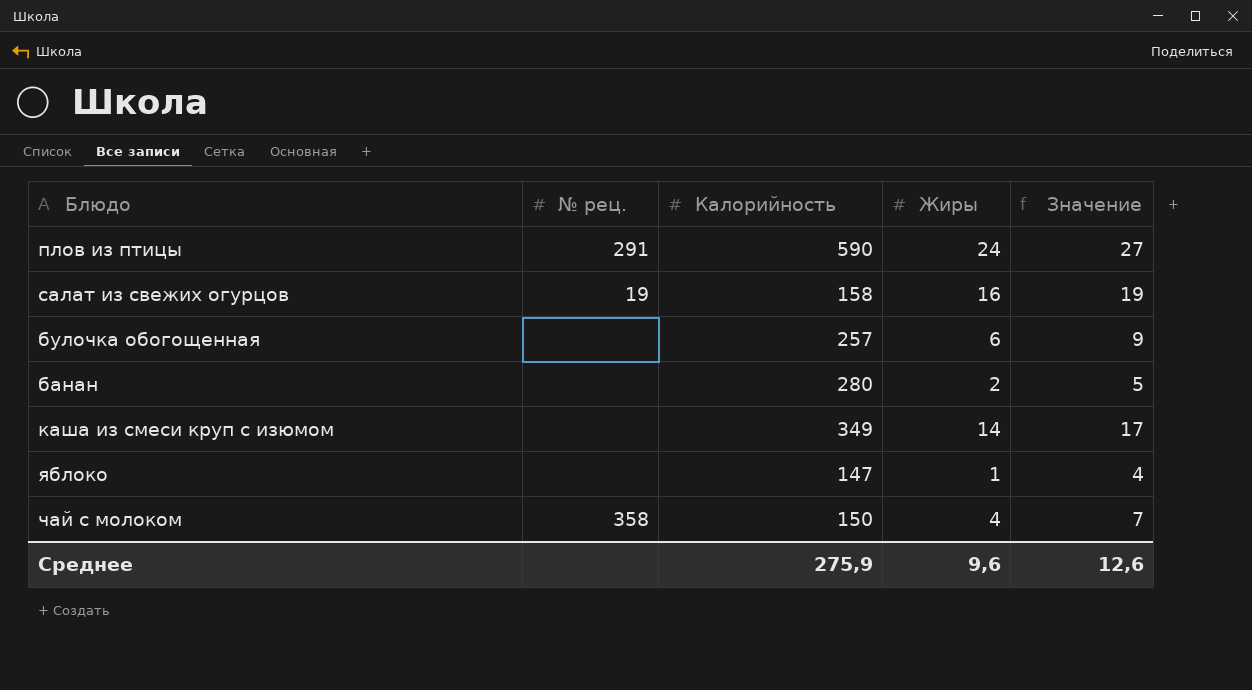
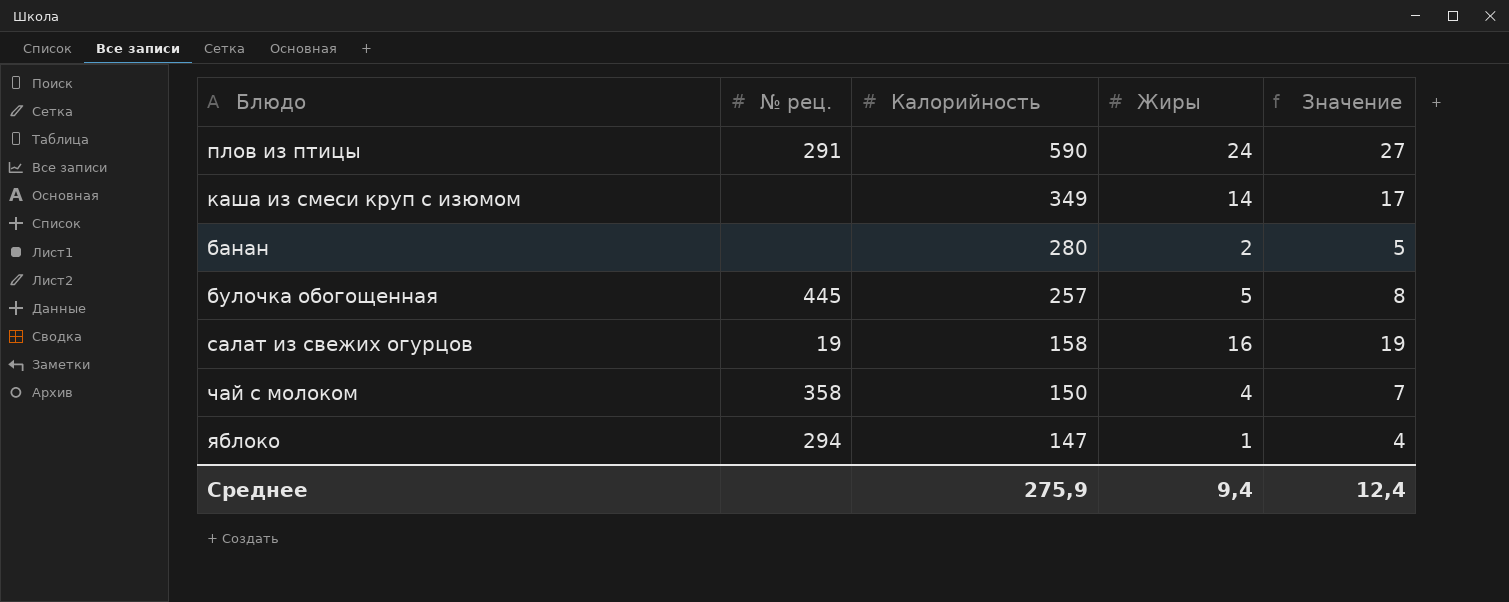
row order: none -> Калорийность descending
булочка обогощенная | № рец.: none -> 445
булочка обогощенная | Жиры: 6 -> 5
булочка обогощенная | Значение: 9 -> 8
яблоко | № рец.: none -> 294
Среднее | Жиры: 9,6 -> 9,4
Среднее | Значение: 12,6 -> 12,4

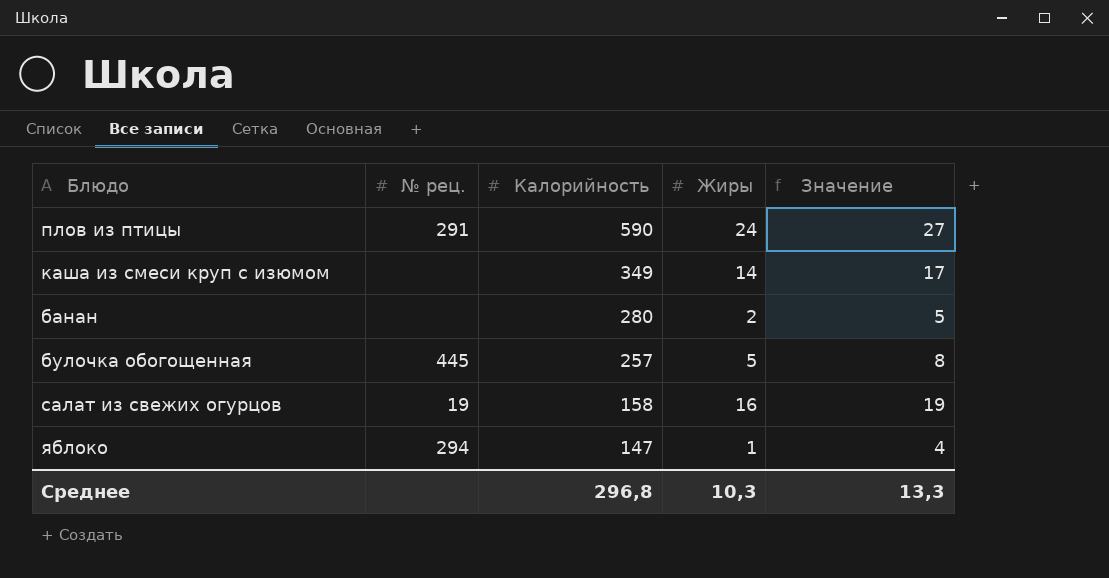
row чай с молоком: 358 | 150 | 4 | 7 -> none
Среднее | Калорийность: 275,9 -> 296,8
Среднее | Жиры: 9,4 -> 10,3
Среднее | Значение: 12,4 -> 13,3

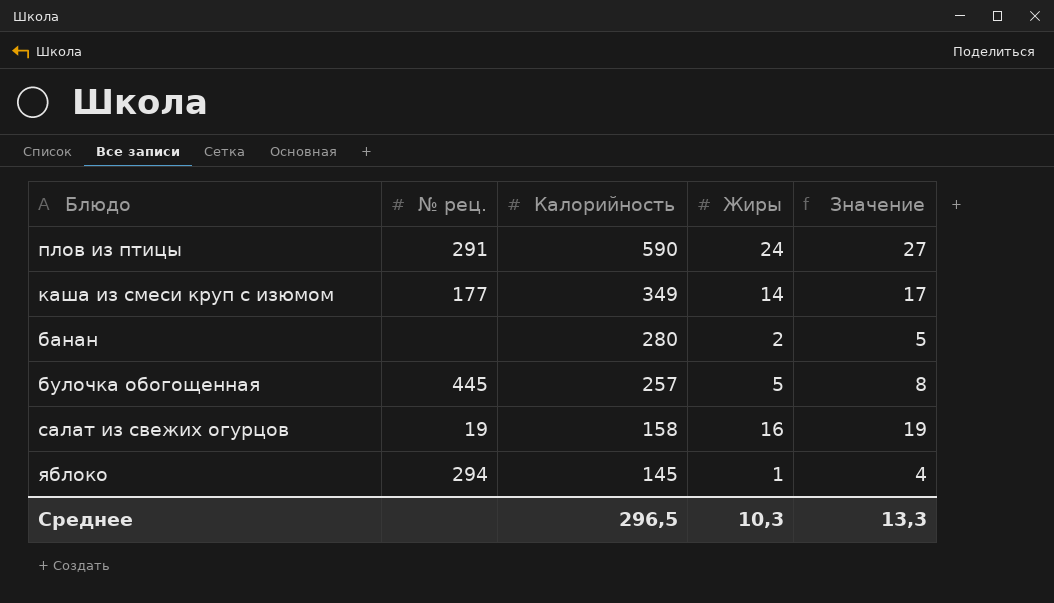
каша из смеси круп с изюмом | № рец.: none -> 177
яблоко | Калорийность: 147 -> 145
Среднее | Калорийность: 296,8 -> 296,5

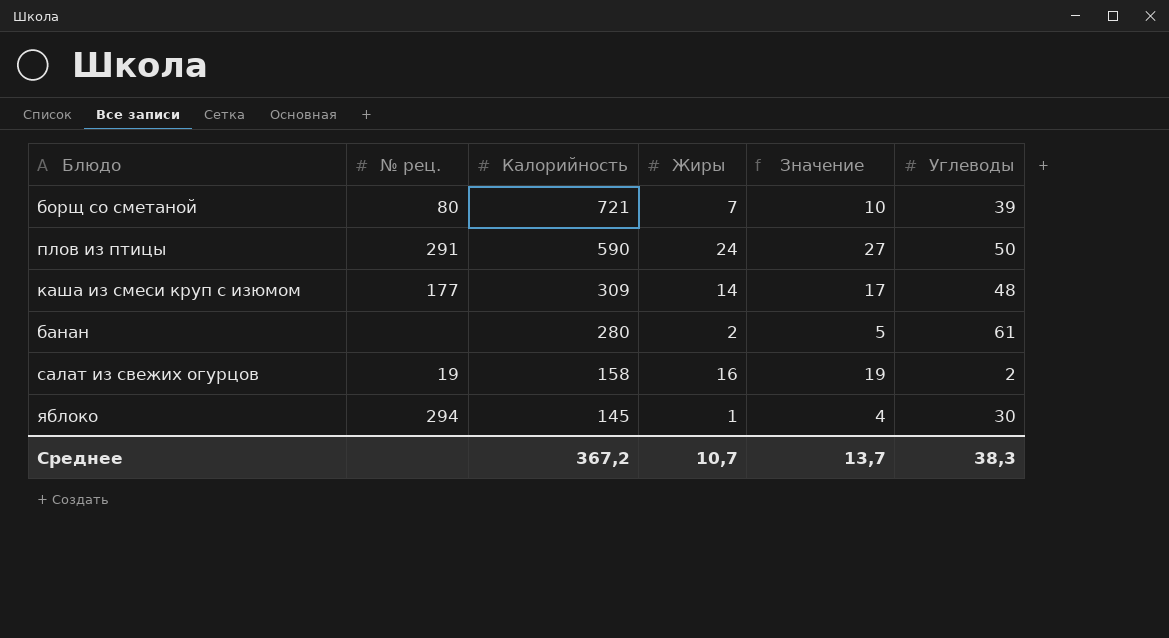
column Углеводы | position: none -> 6
row булочка обогощенная: 445 | 257 | 5 | 8 -> none
row борщ со сметаной: none -> 80 | 721 | 7 | 10 | 39
каша из смеси круп с изюмом | Калорийность: 349 -> 309
Среднее | Калорийность: 296,5 -> 367,2
Среднее | Жиры: 10,3 -> 10,7
Среднее | Значение: 13,3 -> 13,7

